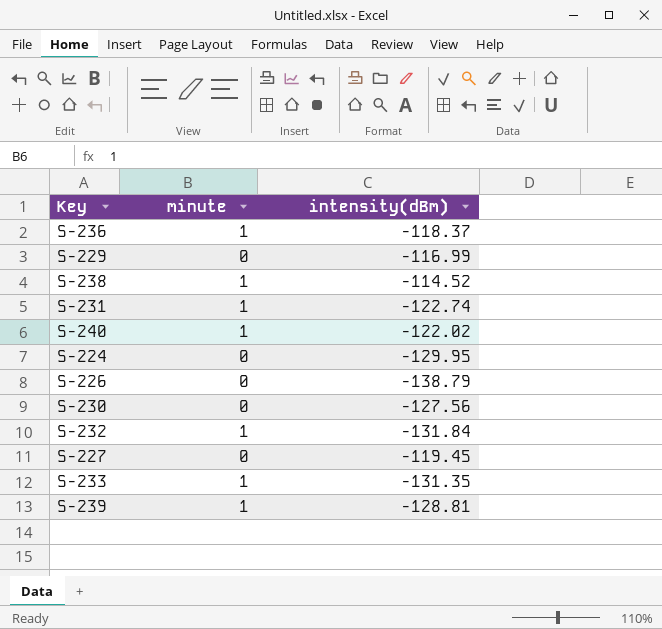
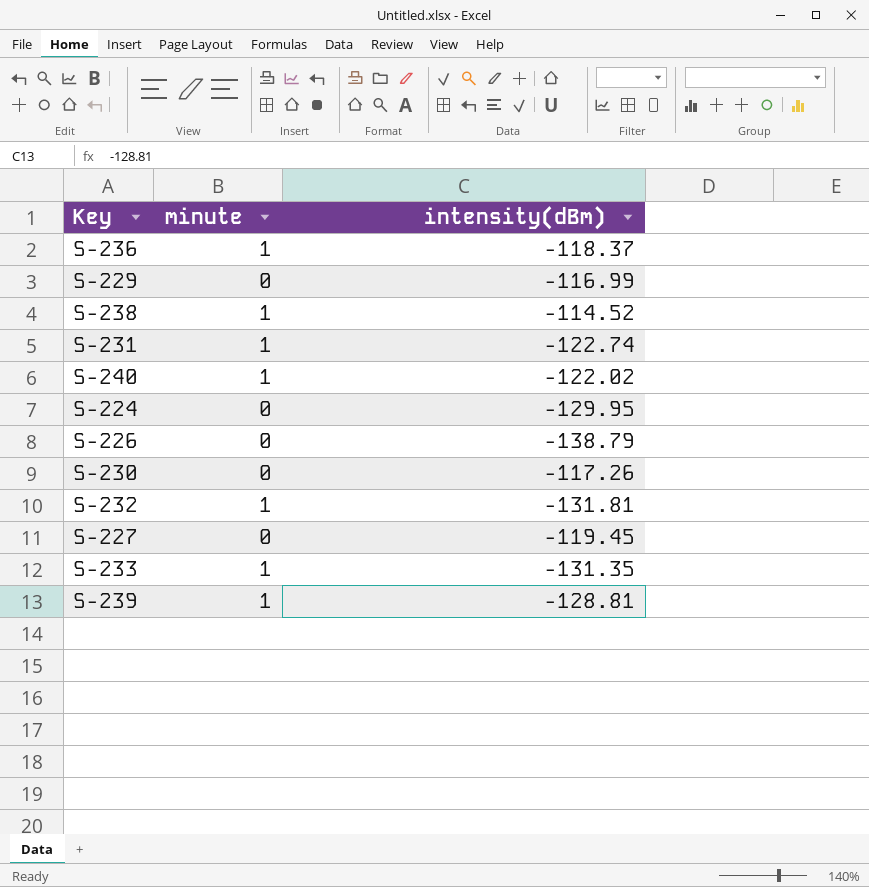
S-230 | intensity(dBm): -127.56 -> -117.26
S-232 | intensity(dBm): -131.84 -> -131.81

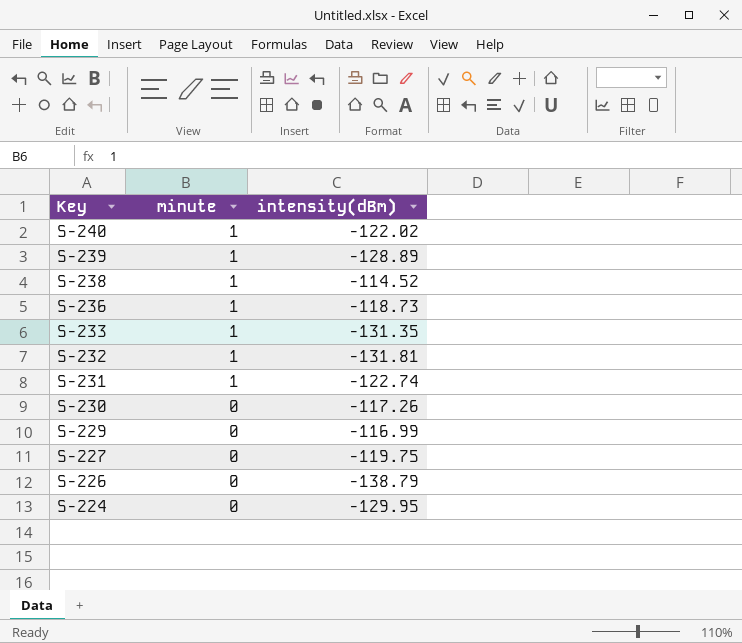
row order: none -> Key descending
S-239 | intensity(dBm): -128.81 -> -128.89
S-236 | intensity(dBm): -118.37 -> -118.73
S-227 | intensity(dBm): -119.45 -> -119.75

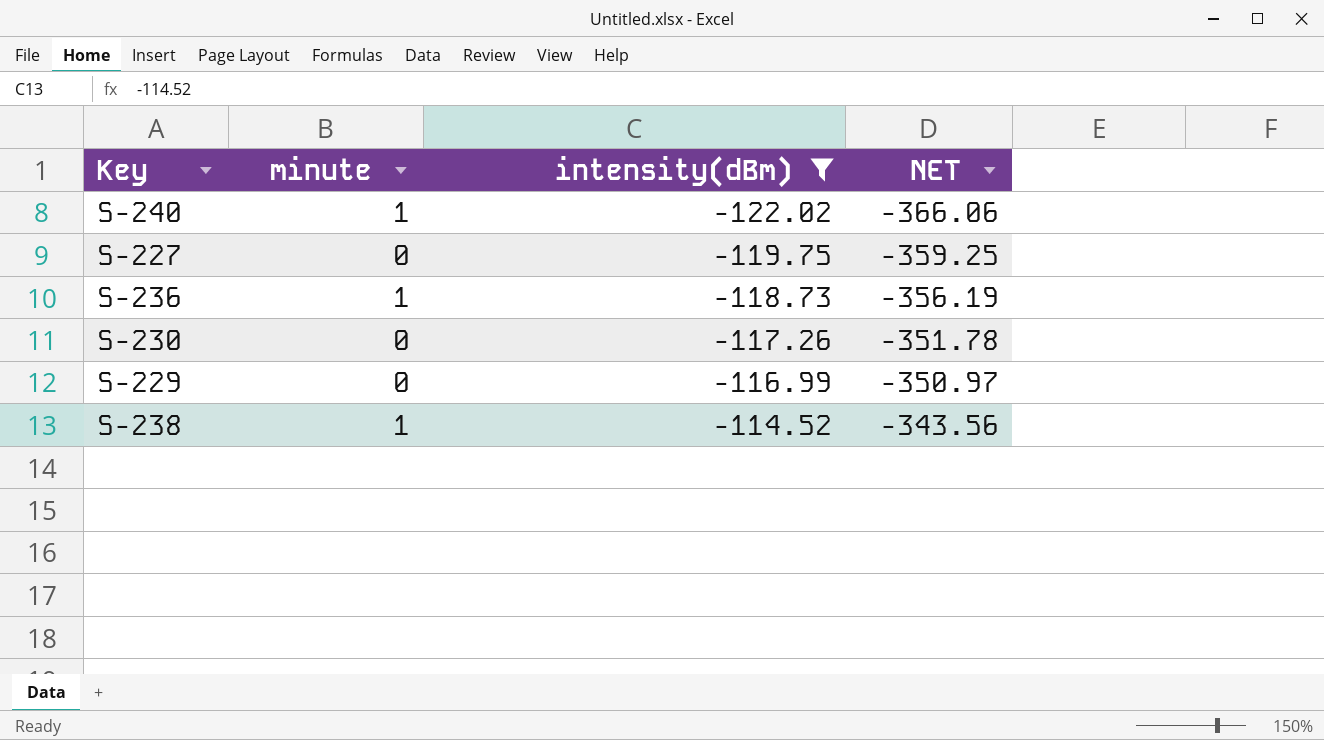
filter: none -> intensity(dBm) >= -122.02
row order: Key descending -> intensity(dBm) ascending
column NET | formula: none -> [intensity(dBm)] * 3

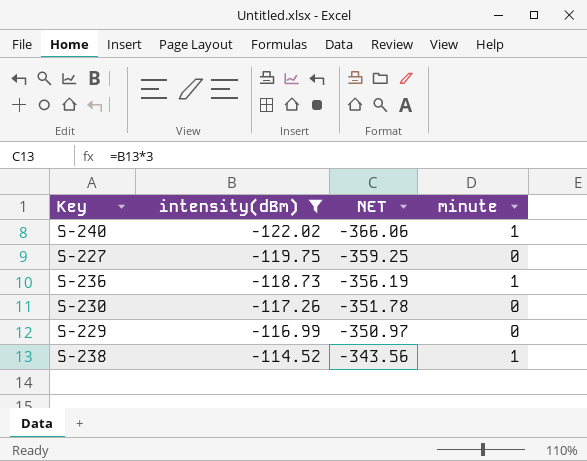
column minute | position: 2 -> 4

